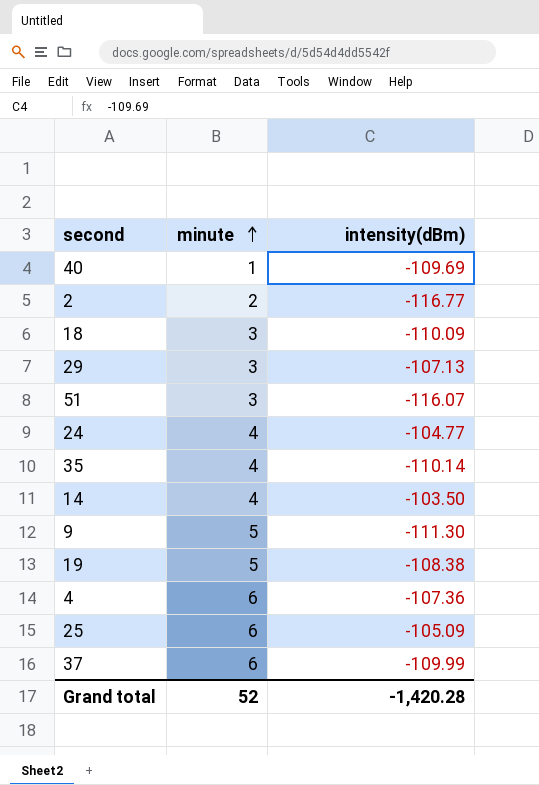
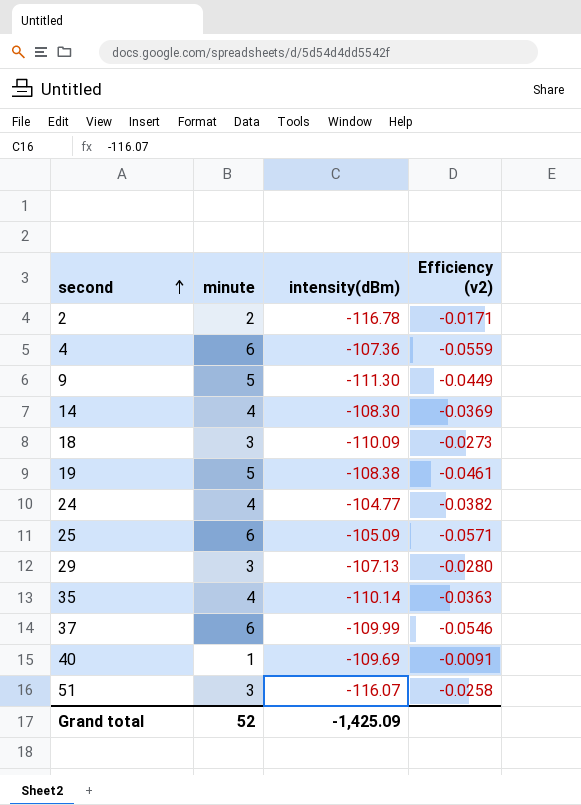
row order: minute ascending -> second ascending
column Efficiency (v2) | formula: none -> [minute] / [intensity(dBm)]
2 | intensity(dBm): -116.77 -> -116.78
14 | intensity(dBm): -103.50 -> -108.30
Grand total | intensity(dBm): -1,420.28 -> -1,425.09

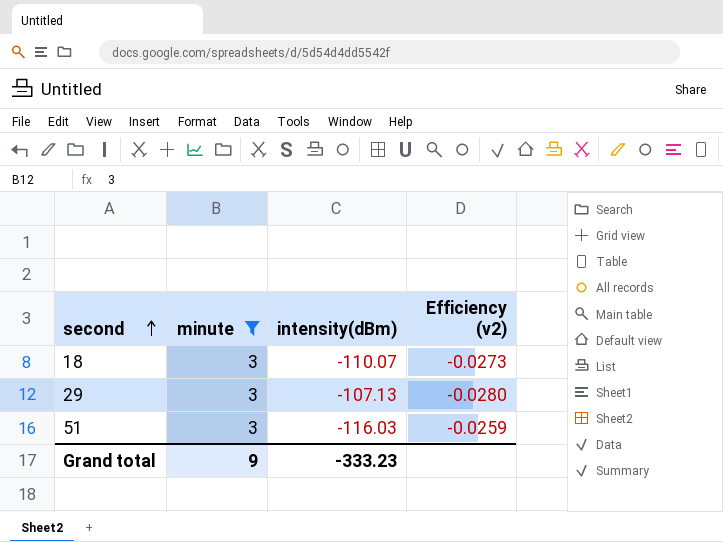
filter: none -> minute = 3
18 | intensity(dBm): -110.09 -> -110.07
51 | intensity(dBm): -116.07 -> -116.03
51 | Efficiency (v2): -0.0258 -> -0.0259
Grand total | minute: 52 -> 9
Grand total | intensity(dBm): -1,425.09 -> -333.23

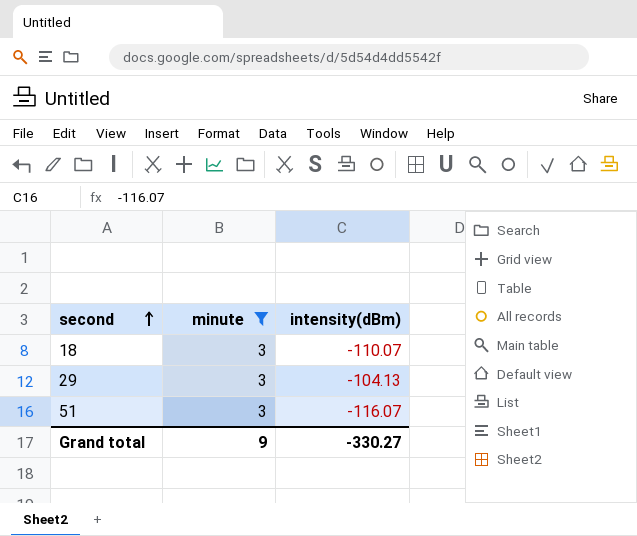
column Efficiency (v2) | formula: [minute] / [intensity(dBm)] -> none
29 | intensity(dBm): -107.13 -> -104.13
51 | intensity(dBm): -116.03 -> -116.07
Grand total | intensity(dBm): -333.23 -> -330.27

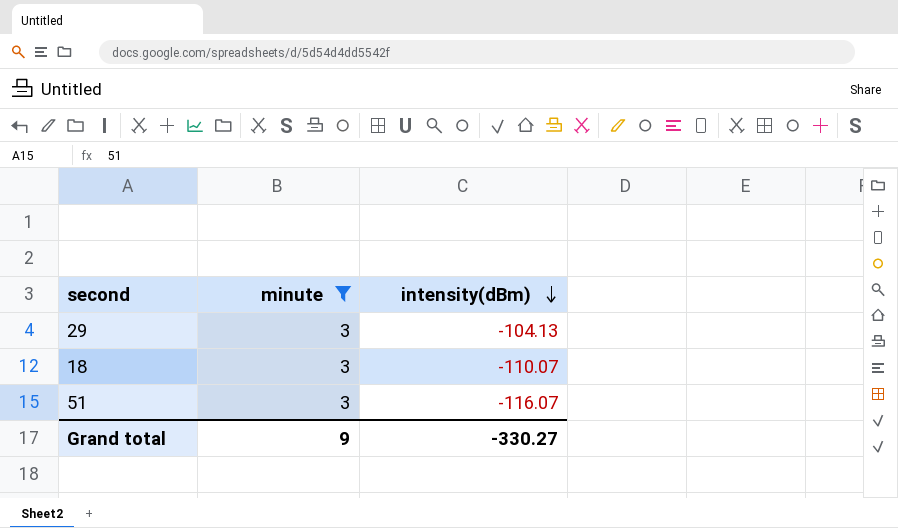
row order: second ascending -> intensity(dBm) descending

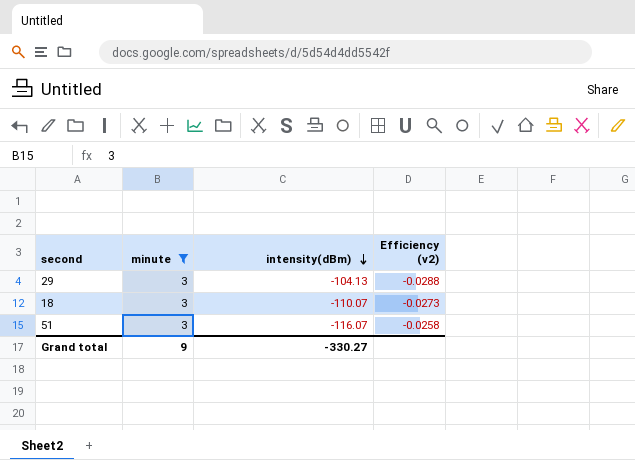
column Efficiency (v2) | formula: none -> [minute] / [intensity(dBm)]

